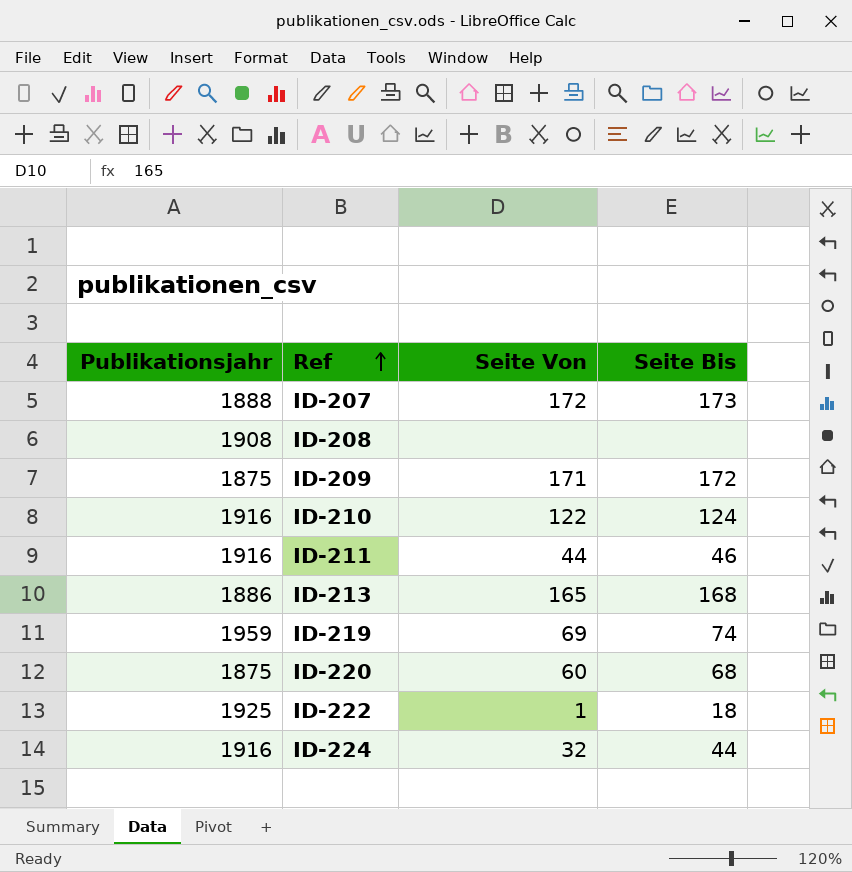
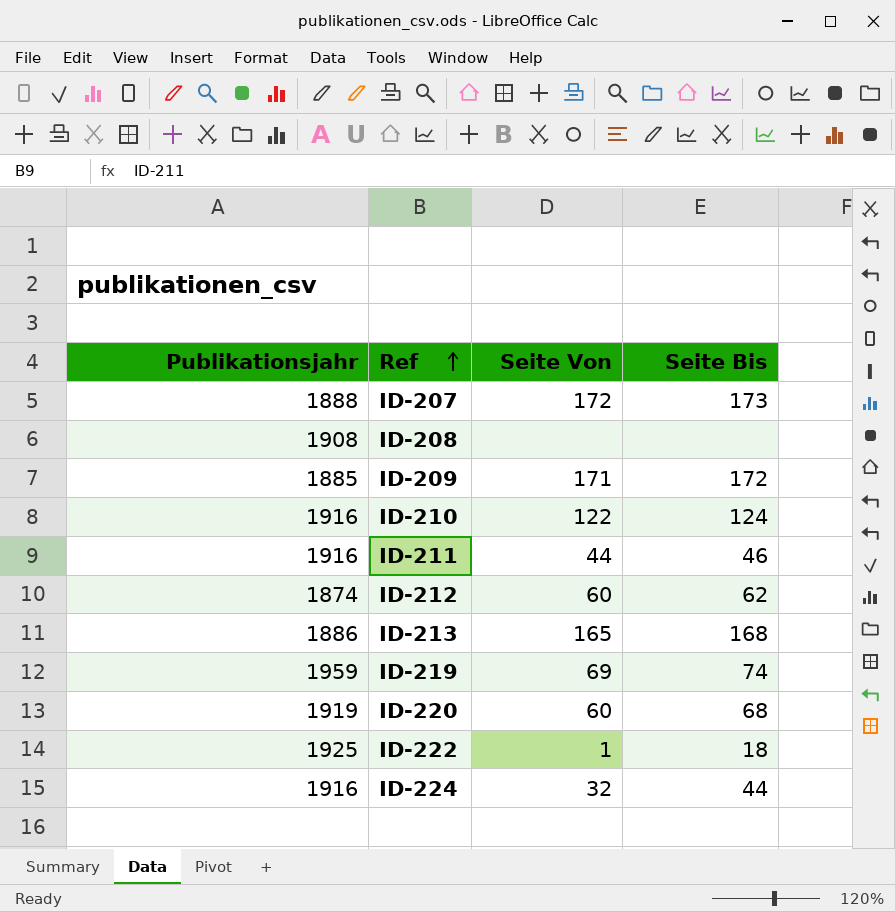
ID-209 | Publikationsjahr: 1875 -> 1885
row ID-212: none -> 1874 | 60 | 62
ID-220 | Publikationsjahr: 1875 -> 1919

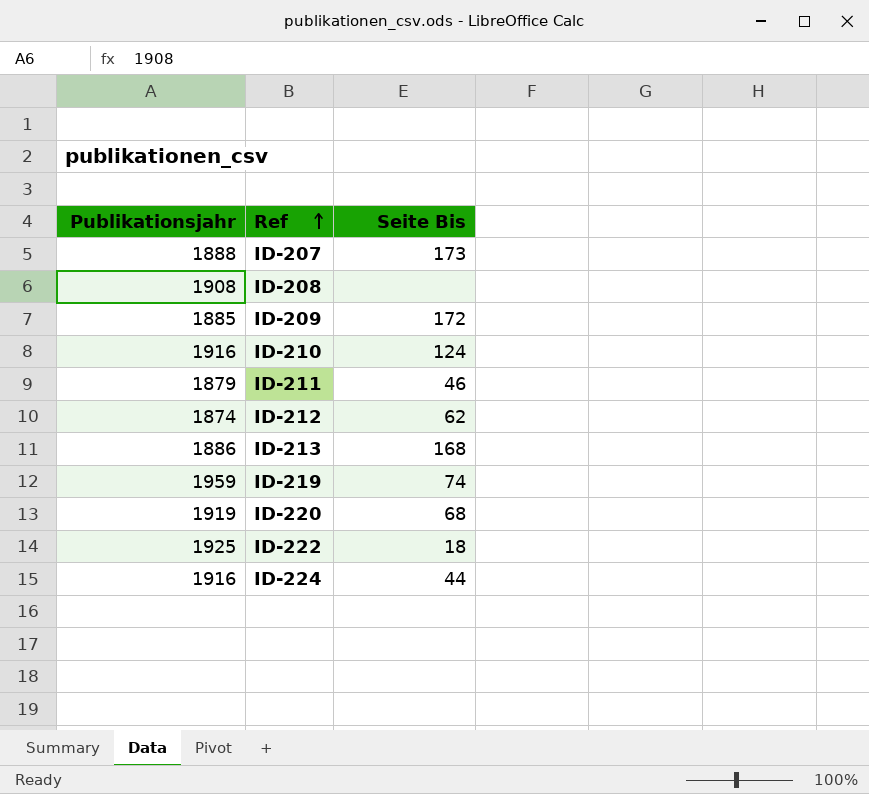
column Seite Von | position: 3 -> none
ID-211 | Publikationsjahr: 1916 -> 1879

